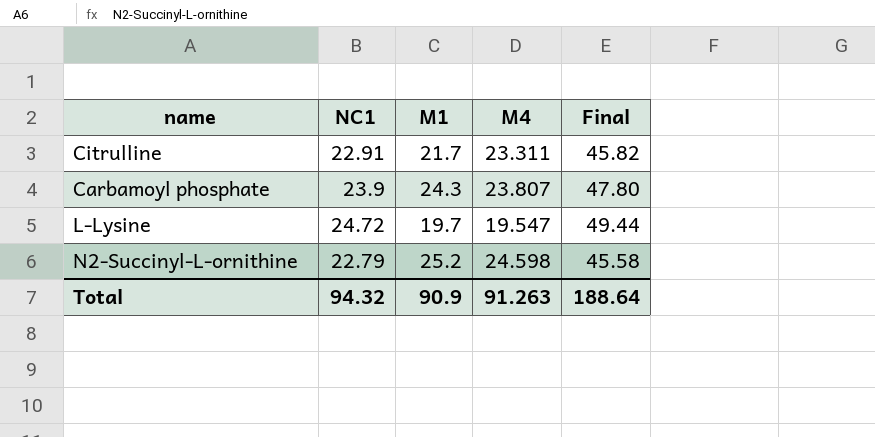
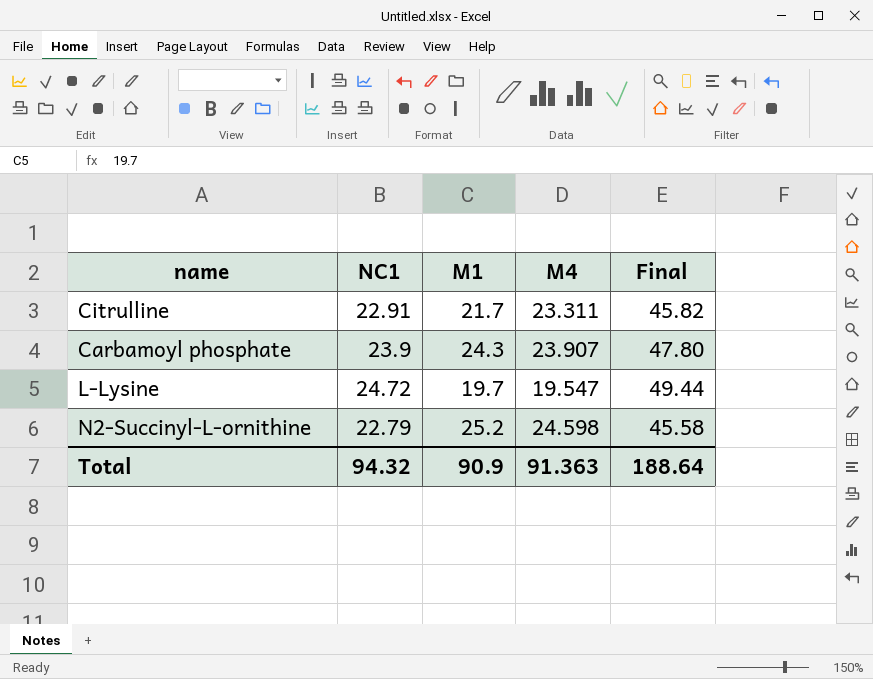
Carbamoyl phosphate | M4: 23.807 -> 23.907
Total | M4: 91.263 -> 91.363

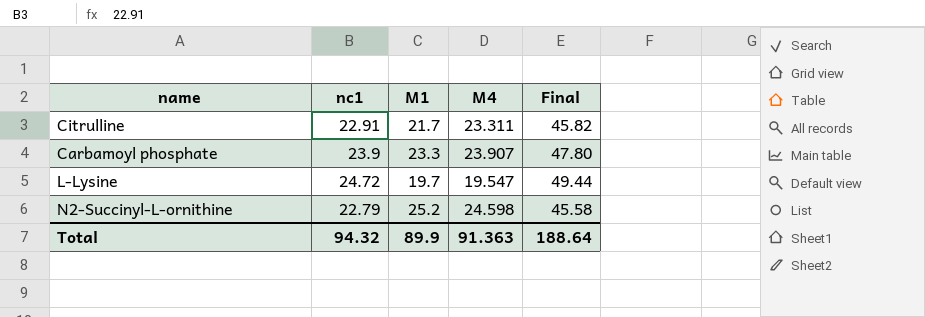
column name: NC1 -> nc1
Carbamoyl phosphate | M1: 24.3 -> 23.3
Total | M1: 90.9 -> 89.9

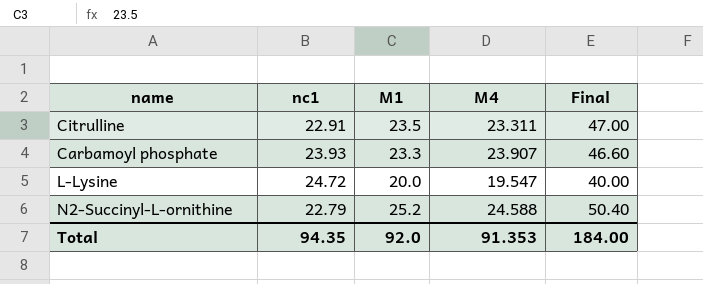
column Final | formula: [nc1] * 2 -> [M1] * 2
Citrulline | M1: 21.7 -> 23.5
Carbamoyl phosphate | nc1: 23.9 -> 23.93
L-Lysine | M1: 19.7 -> 20.0
N2-Succinyl-L-ornithine | M4: 24.598 -> 24.588
Total | nc1: 94.32 -> 94.35
Total | M1: 89.9 -> 92.0
Total | M4: 91.363 -> 91.353
Total | Final: 188.64 -> 184.00

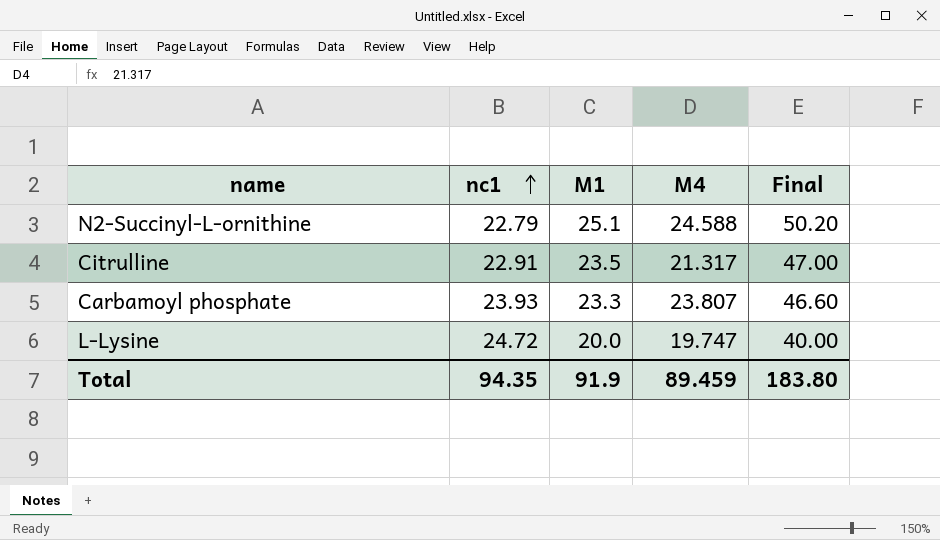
row order: none -> nc1 ascending
N2-Succinyl-L-ornithine | M1: 25.2 -> 25.1
N2-Succinyl-L-ornithine | Final: 50.40 -> 50.20
Citrulline | M4: 23.311 -> 21.317
Carbamoyl phosphate | M4: 23.907 -> 23.807
L-Lysine | M4: 19.547 -> 19.747
Total | M1: 92.0 -> 91.9
Total | M4: 91.353 -> 89.459
Total | Final: 184.00 -> 183.80

